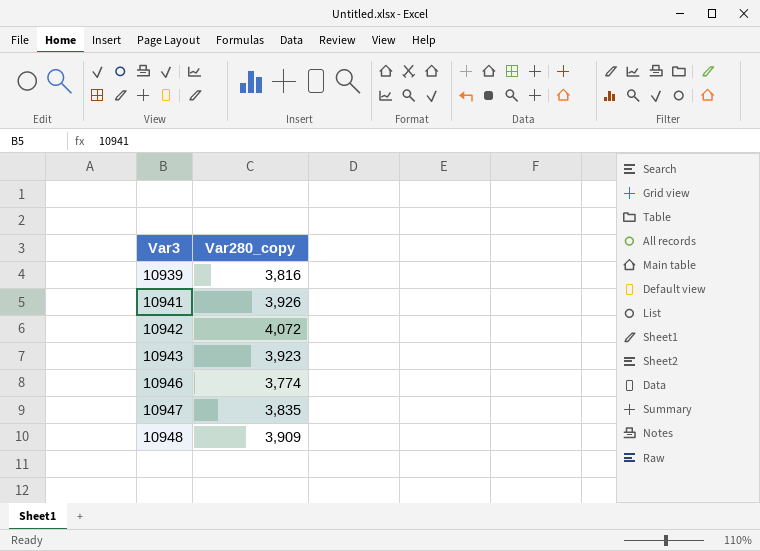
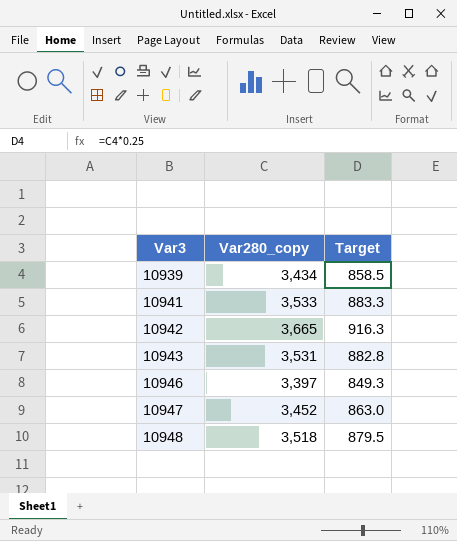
column Target | formula: none -> [Var280_copy] * 0.25
10939 | Var280_copy: 3,816 -> 3,434
10941 | Var280_copy: 3,926 -> 3,533
10942 | Var280_copy: 4,072 -> 3,665
10943 | Var280_copy: 3,923 -> 3,531
10946 | Var280_copy: 3,774 -> 3,397
10947 | Var280_copy: 3,835 -> 3,452
10948 | Var280_copy: 3,909 -> 3,518

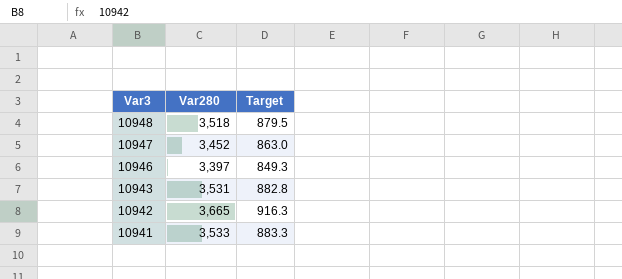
row order: Var3 ascending -> Var3 descending
column name: Var280_copy -> Var280
row 10939: 3,434 | 858.5 -> none

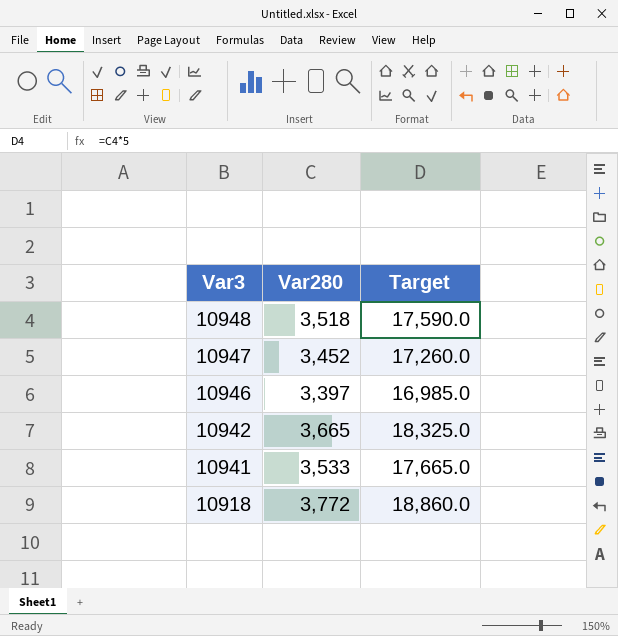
column Target | formula: [Var280] * 0.25 -> [Var280] * 5
row 10943: 3,531 | 882.8 -> none
row 10918: none -> 3,772 | 18,860.0

